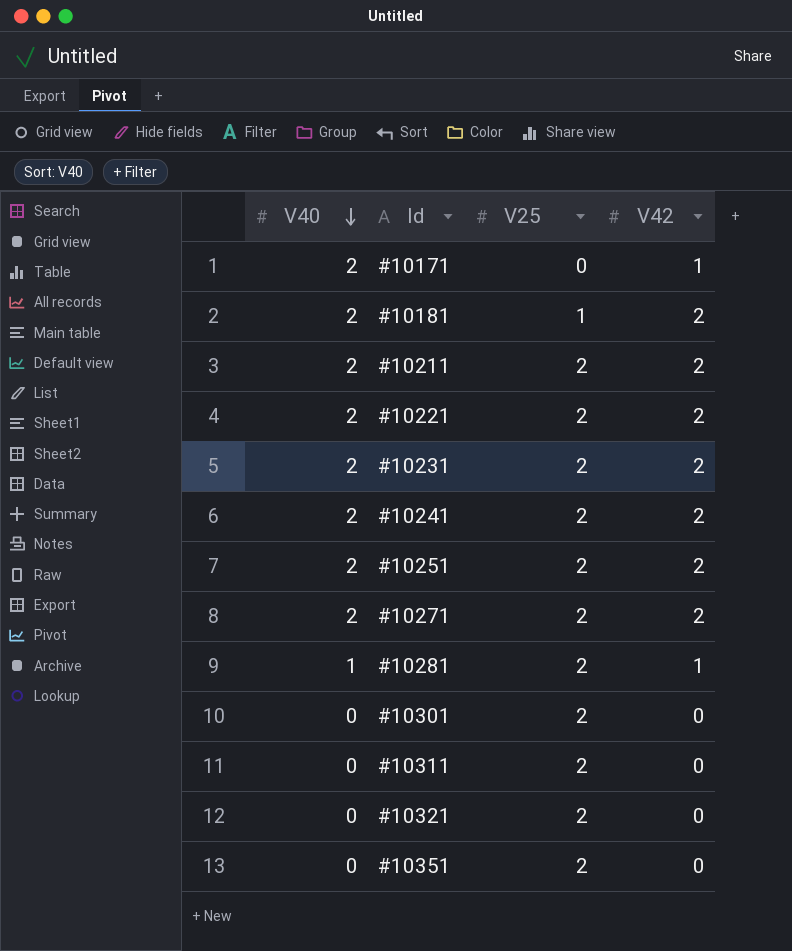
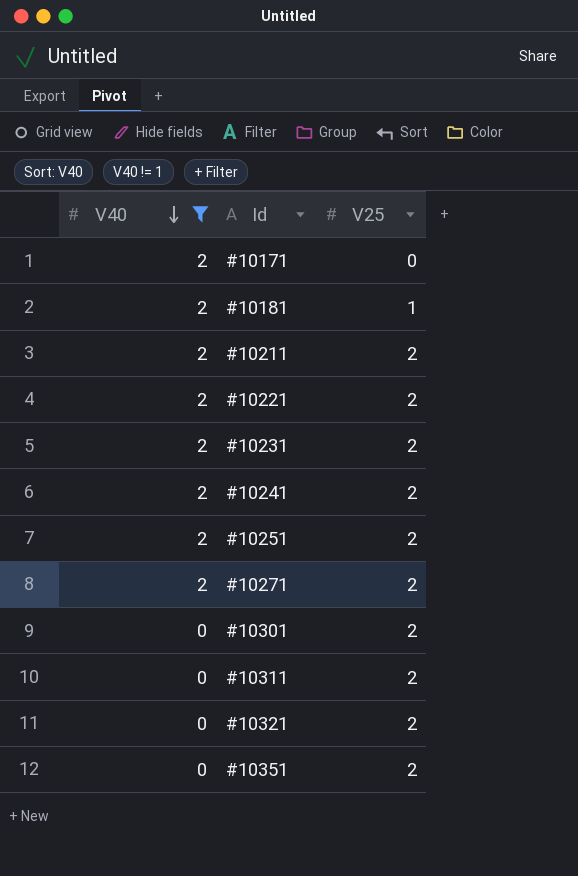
filter: none -> V40 != 1
column V42 | position: 4 -> none

